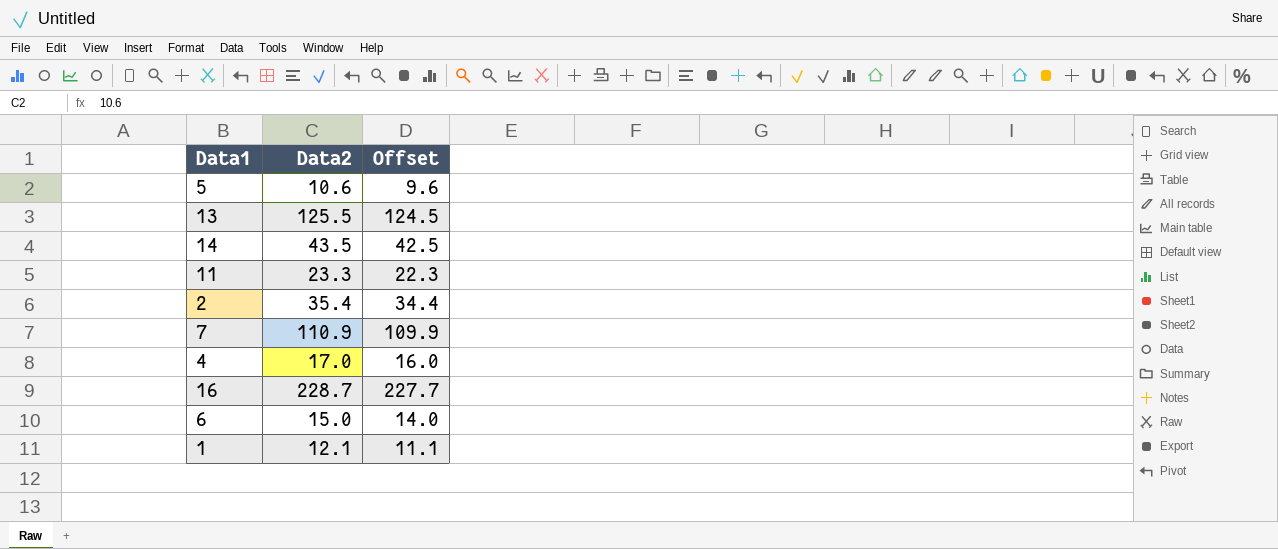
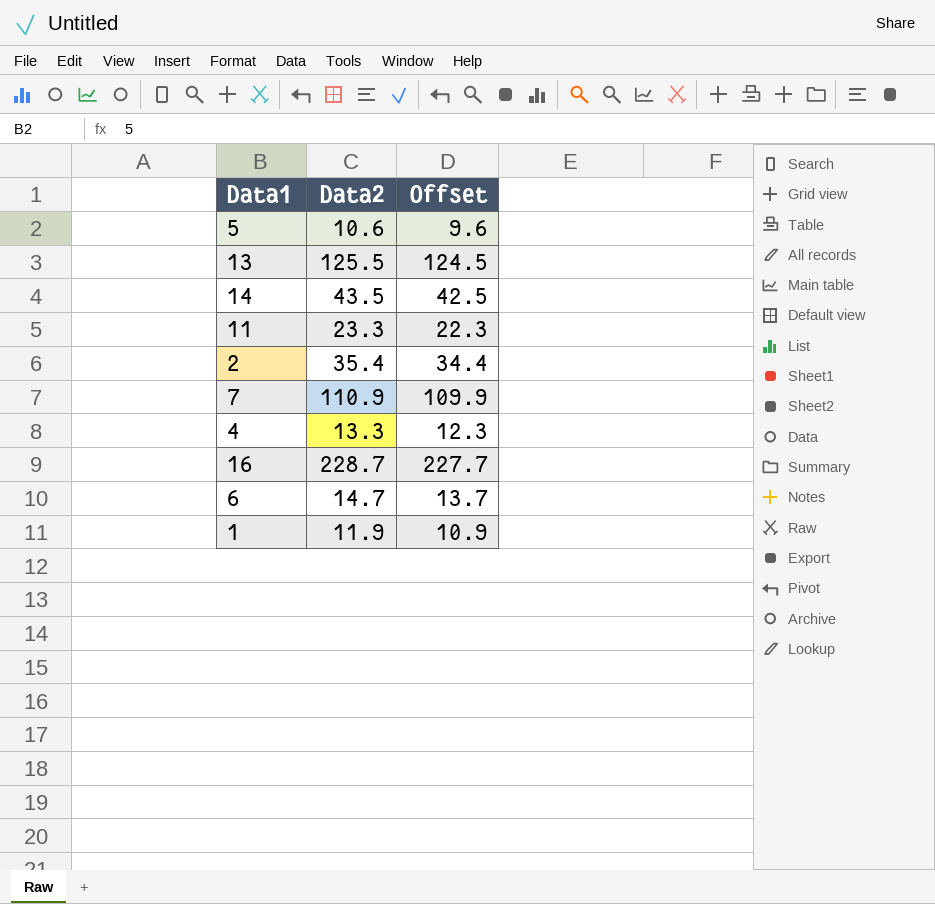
4 | Data2: 17.0 -> 13.3
4 | Offset: 16.0 -> 12.3
6 | Data2: 15.0 -> 14.7
6 | Offset: 14.0 -> 13.7
1 | Data2: 12.1 -> 11.9
1 | Offset: 11.1 -> 10.9

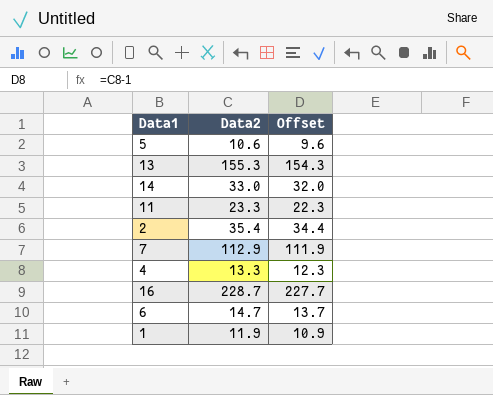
13 | Data2: 125.5 -> 155.3
13 | Offset: 124.5 -> 154.3
14 | Data2: 43.5 -> 33.0
14 | Offset: 42.5 -> 32.0
7 | Data2: 110.9 -> 112.9
7 | Offset: 109.9 -> 111.9

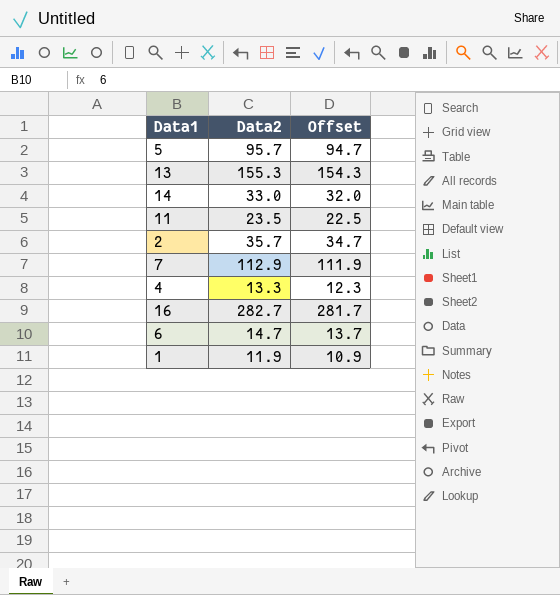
5 | Data2: 10.6 -> 95.7
5 | Offset: 9.6 -> 94.7
11 | Data2: 23.3 -> 23.5
11 | Offset: 22.3 -> 22.5
2 | Data2: 35.4 -> 35.7
2 | Offset: 34.4 -> 34.7
16 | Data2: 228.7 -> 282.7
16 | Offset: 227.7 -> 281.7

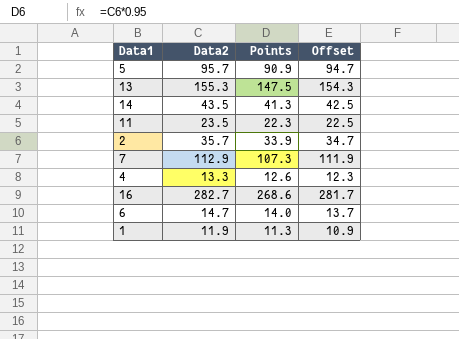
column Points | formula: none -> [Data2] * 0.95
14 | Data2: 33.0 -> 43.5
14 | Offset: 32.0 -> 42.5

